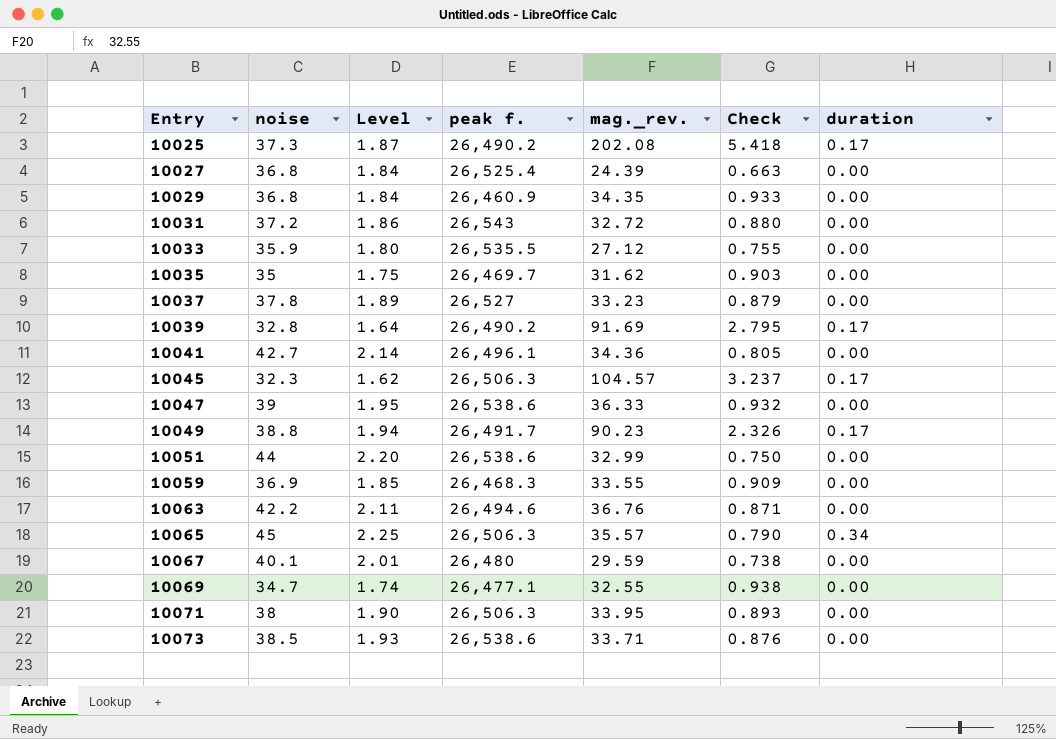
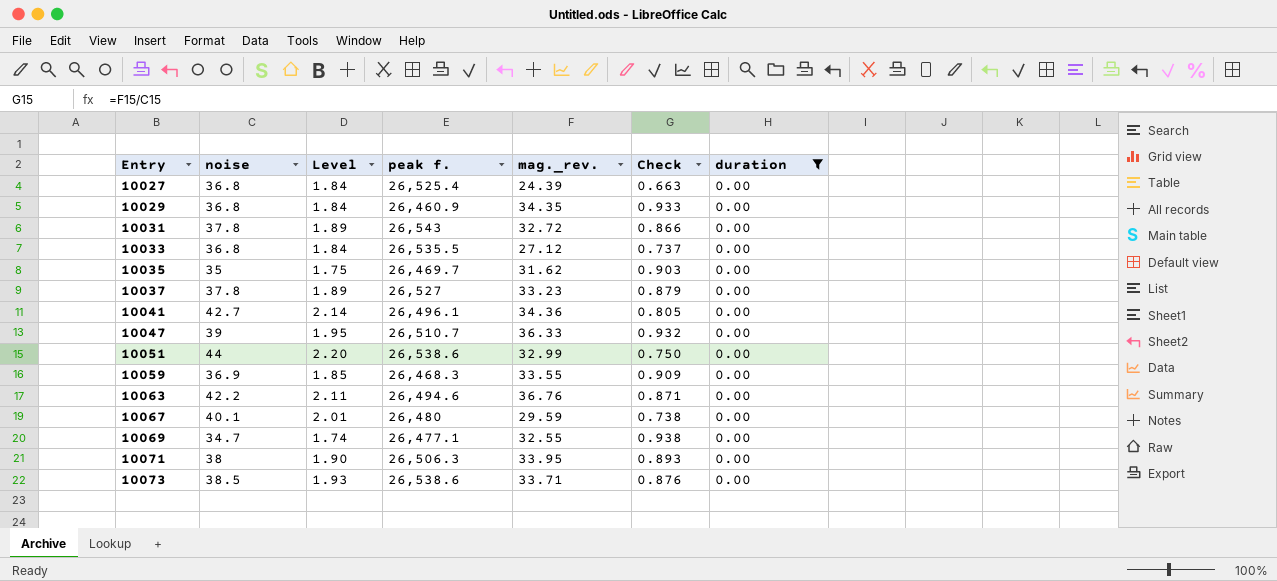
filter: none -> duration = 0.00
10031 | noise: 37.2 -> 37.8
10031 | Level: 1.86 -> 1.89
10031 | Check: 0.880 -> 0.866
10033 | noise: 35.9 -> 36.8
10033 | Level: 1.80 -> 1.84
10033 | Check: 0.755 -> 0.737
10047 | peak f.: 26,538.6 -> 26,510.7

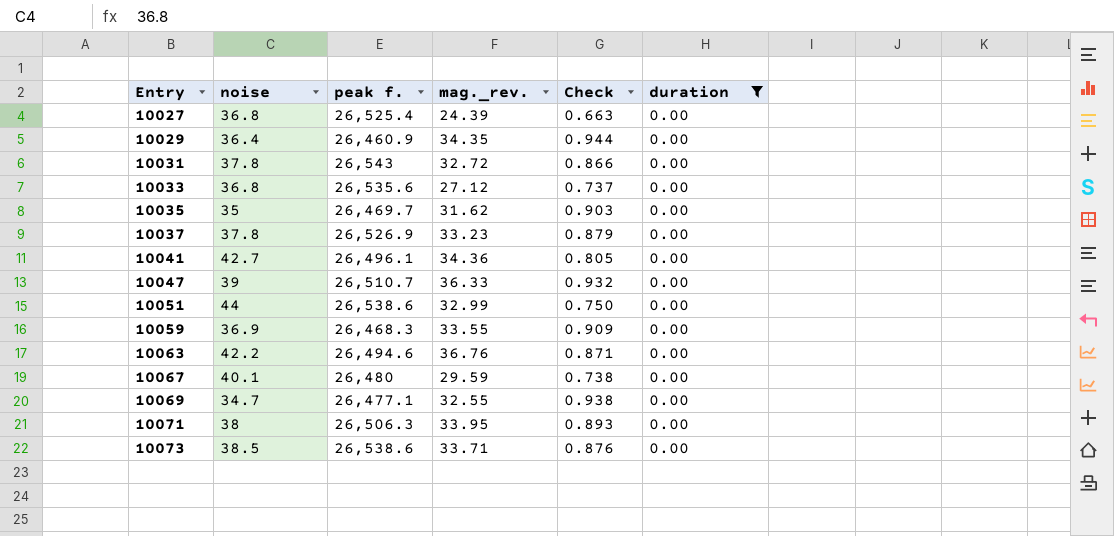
column Level | formula: [noise] * 0.05 -> none
10029 | noise: 36.8 -> 36.4
10029 | Check: 0.933 -> 0.944
10033 | peak f.: 26,535.5 -> 26,535.6
10037 | peak f.: 26,527 -> 26,526.9

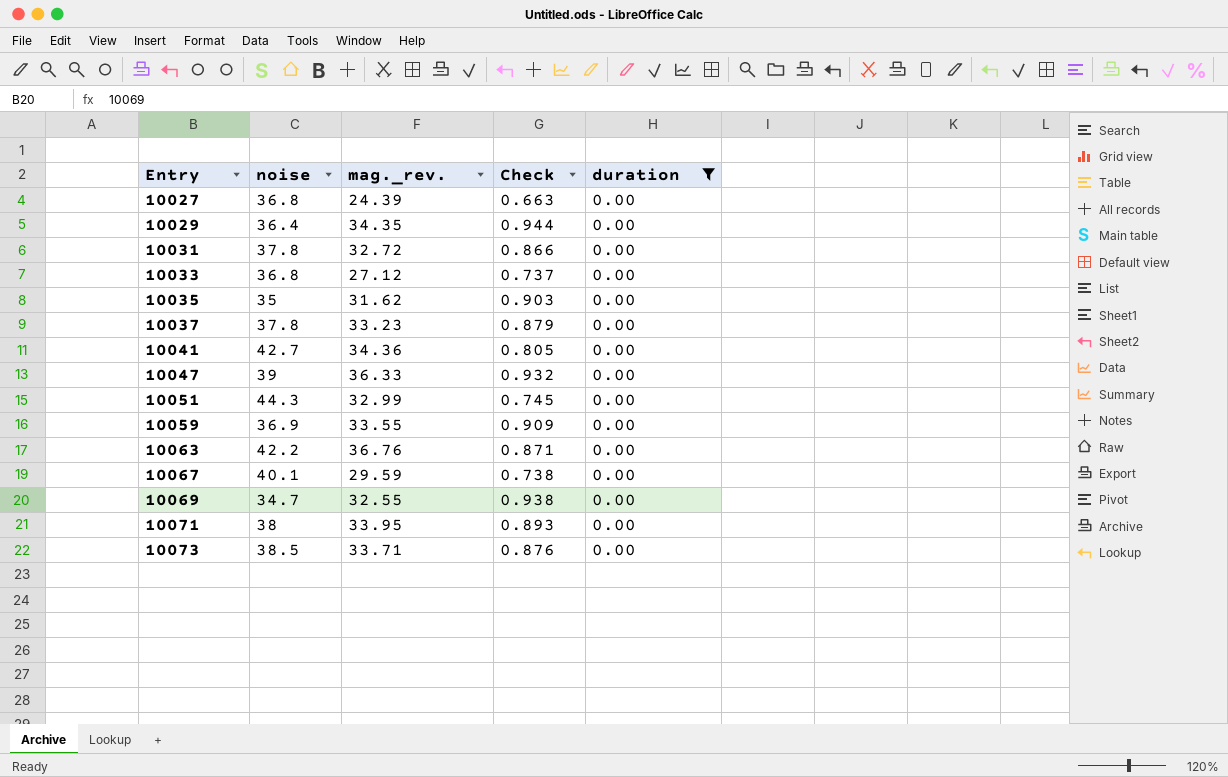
column peak f. | position: 3 -> none
10051 | noise: 44 -> 44.3
10051 | Check: 0.750 -> 0.745

